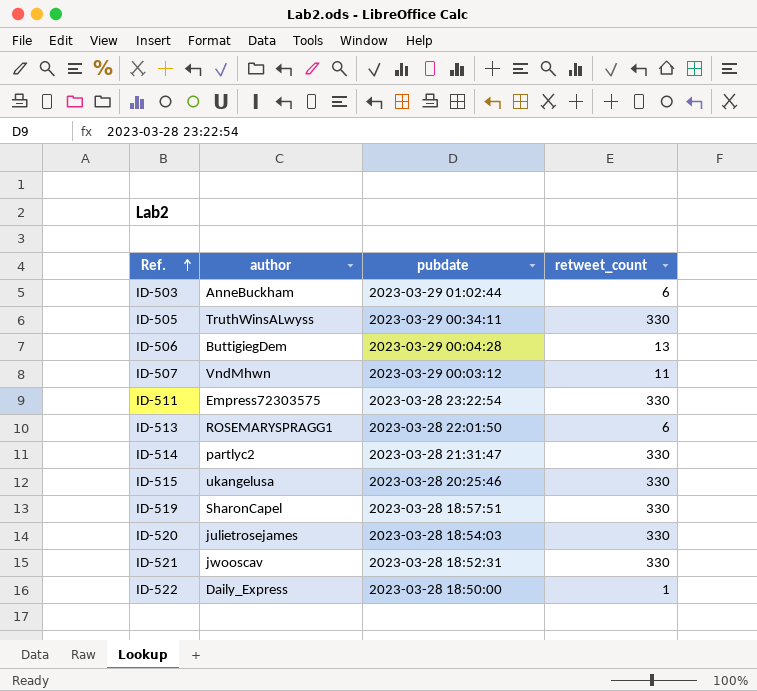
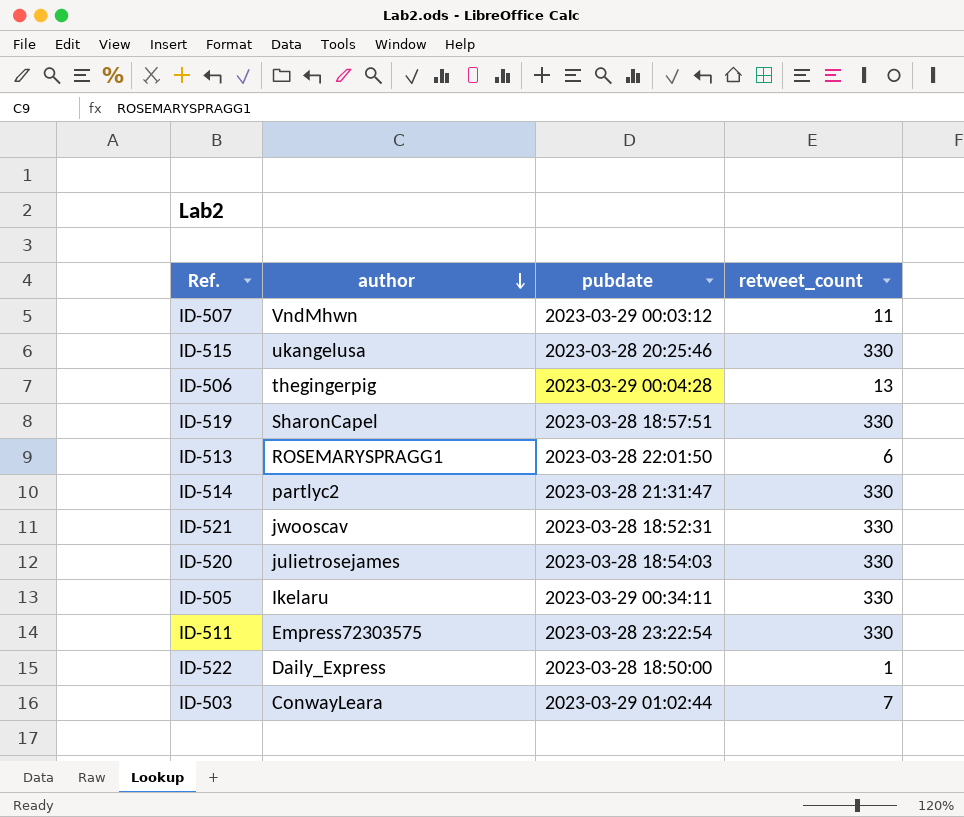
row order: Ref. ascending -> author descending
ID-506 | author: ButtigiegDem -> thegingerpig
ID-505 | author: TruthWinsALwyss -> Ikelaru
ID-503 | author: AnneBuckham -> ConwayLeara
ID-503 | retweet_count: 6 -> 7

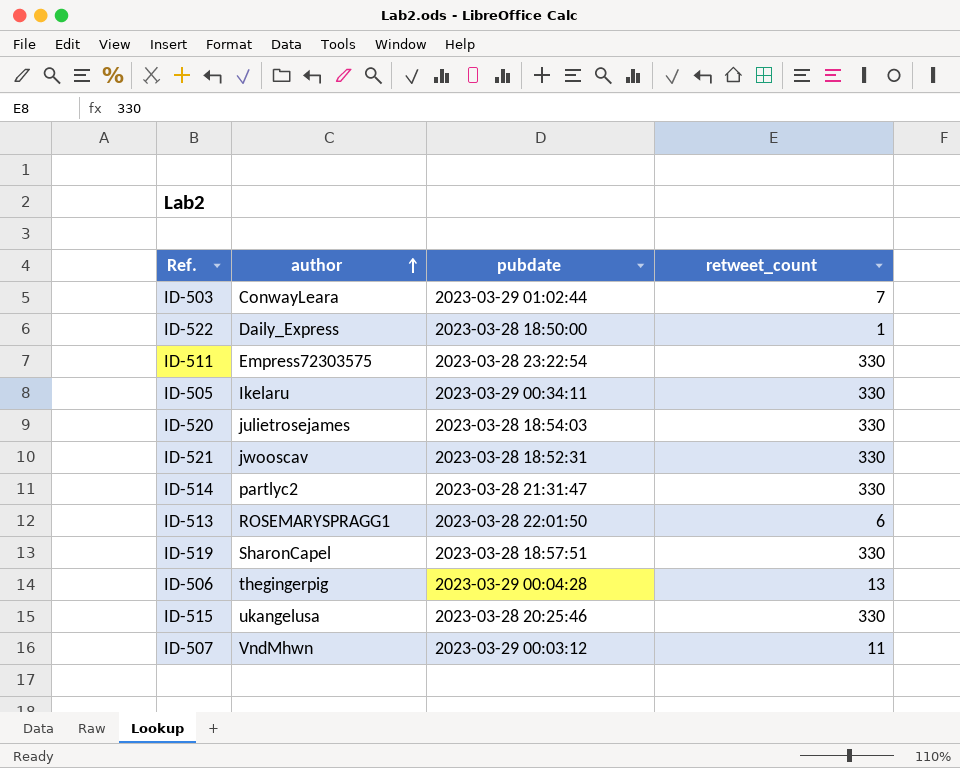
row order: author descending -> author ascending

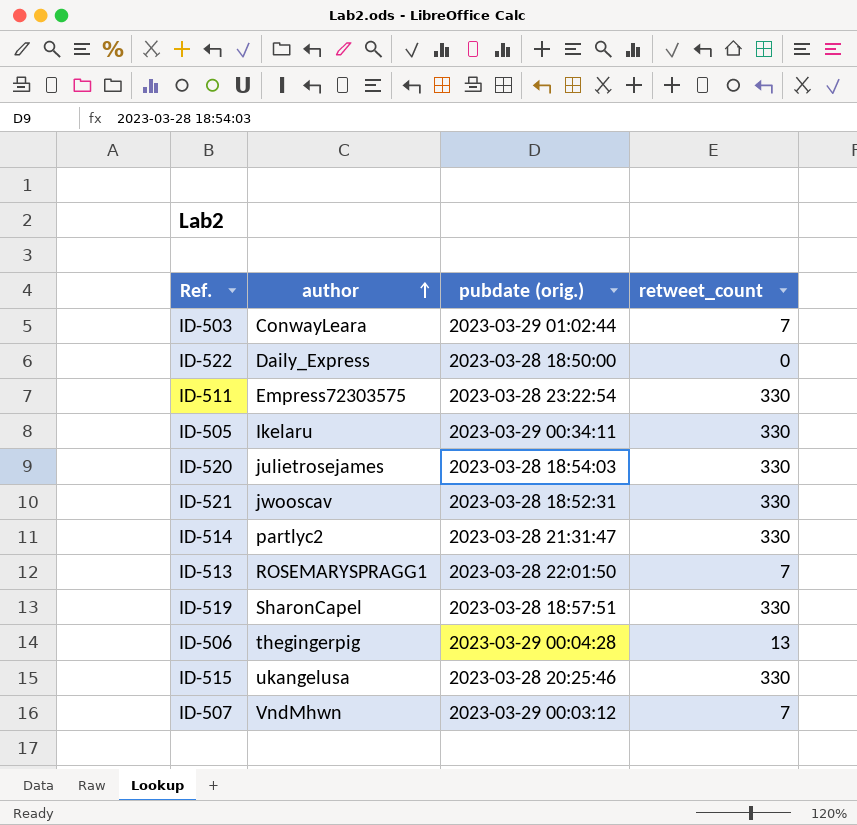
column name: pubdate -> pubdate (orig.)
ID-522 | retweet_count: 1 -> 0
ID-513 | retweet_count: 6 -> 7
ID-507 | retweet_count: 11 -> 7

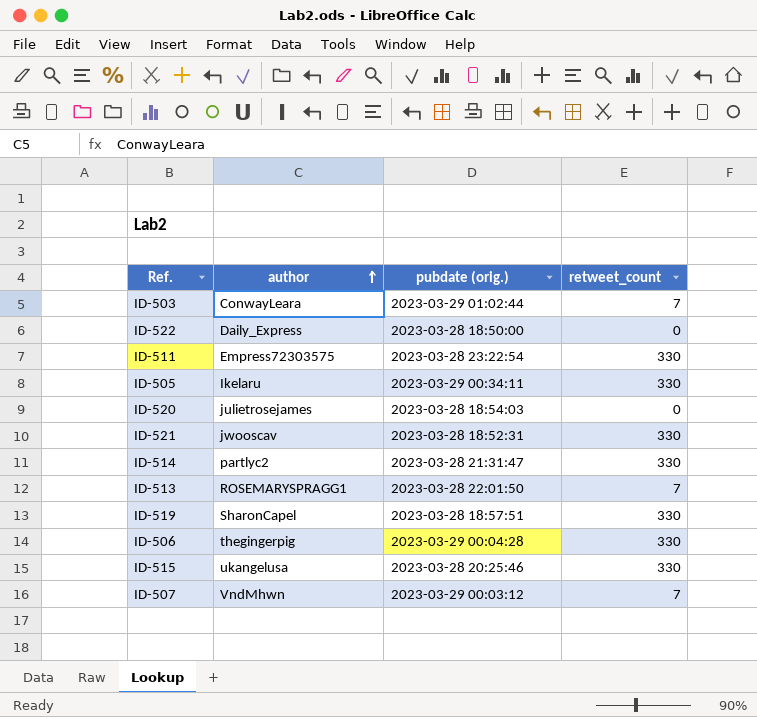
ID-520 | retweet_count: 330 -> 0
ID-506 | retweet_count: 13 -> 330

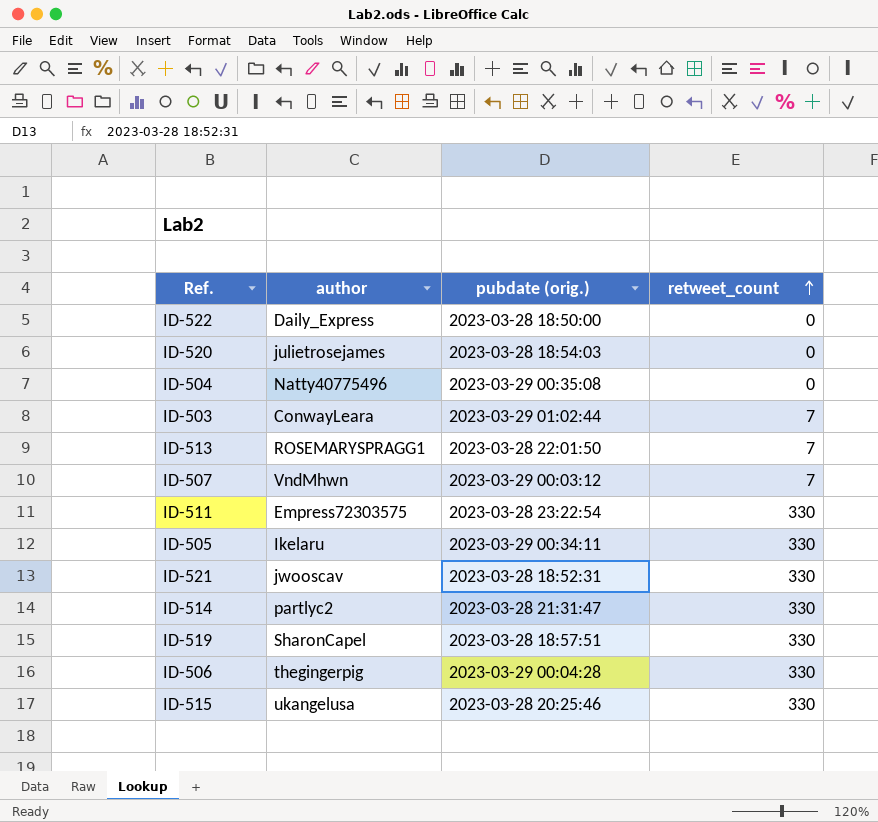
row order: author ascending -> retweet_count ascending
row ID-504: none -> Natty40775496 | 2023-03-29 00:35:08 | 0

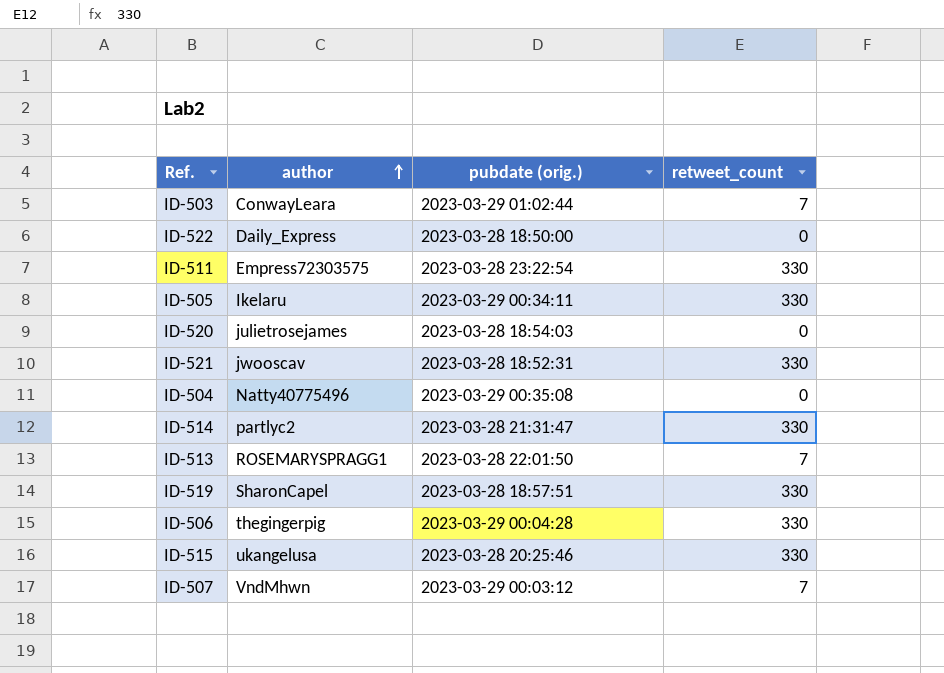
row order: retweet_count ascending -> author ascending

